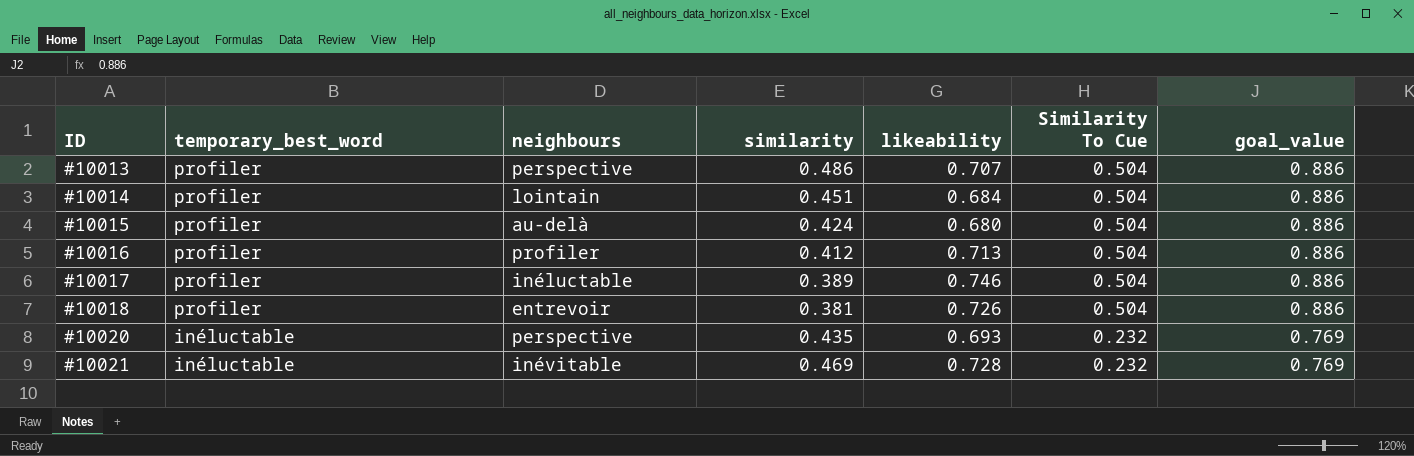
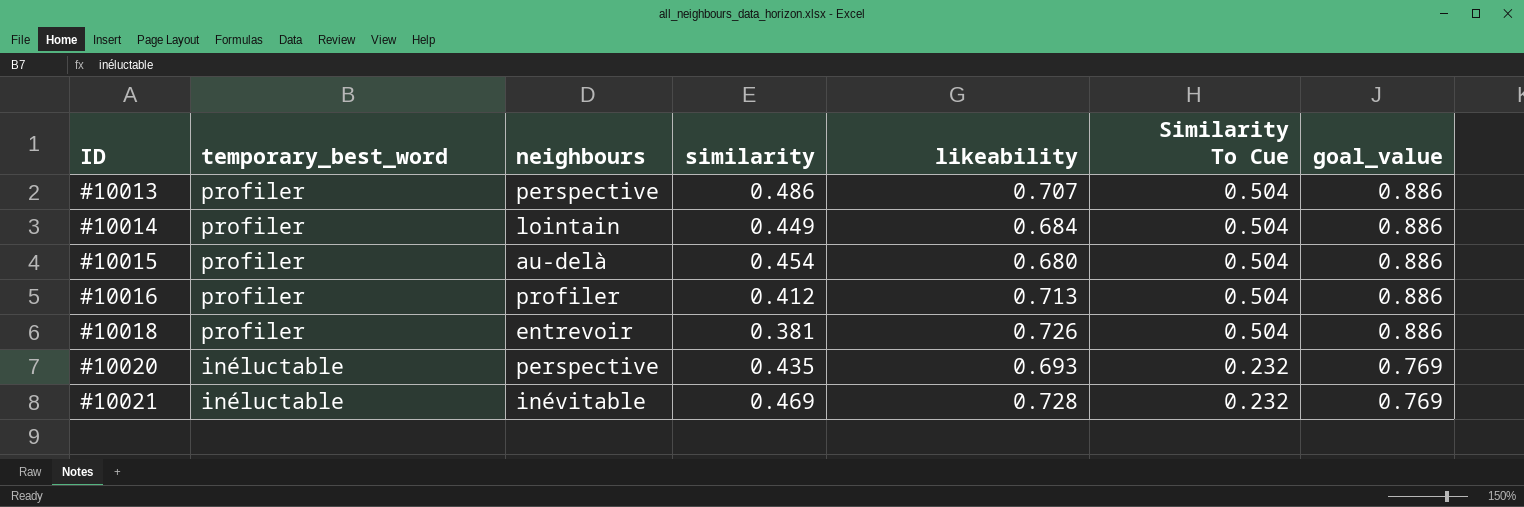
row #10017: profiler | inéluctable | 0.389 | 0.746 | 0.504 | 0.886 -> none
#10014 | similarity: 0.451 -> 0.449
#10015 | similarity: 0.424 -> 0.454

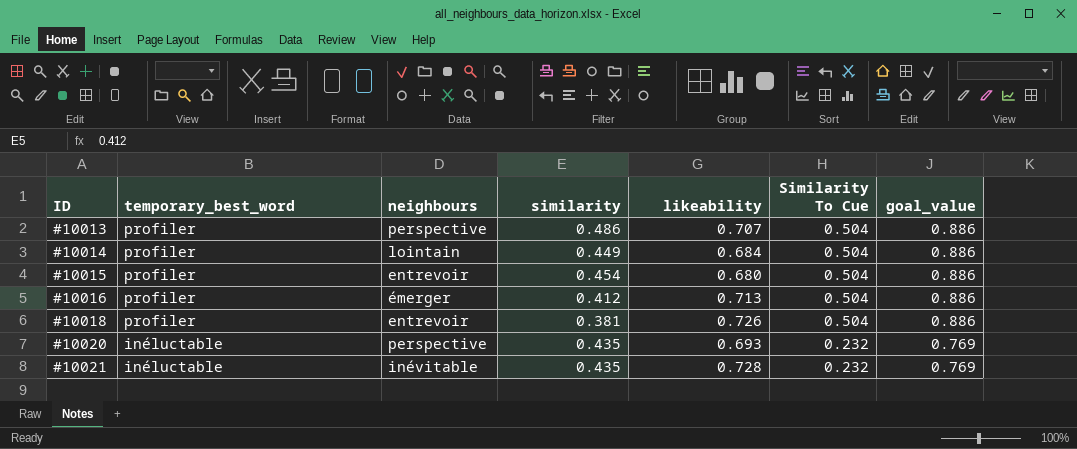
#10015 | neighbours: au-delà -> entrevoir
#10016 | neighbours: profiler -> émerger
#10021 | similarity: 0.469 -> 0.435

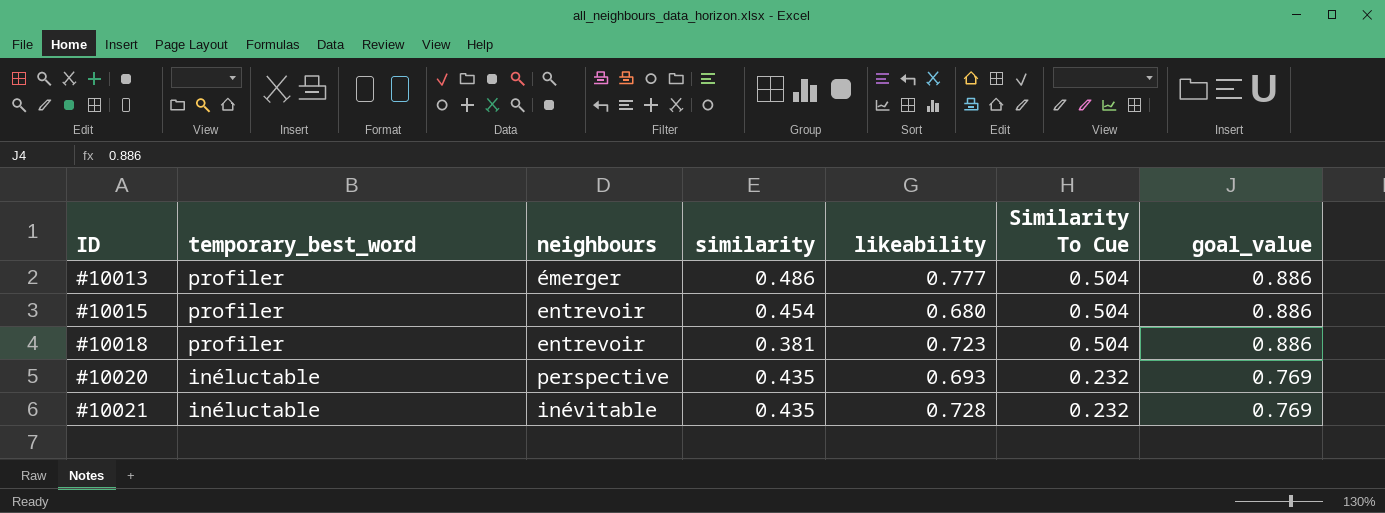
row #10014: profiler | lointain | 0.449 | 0.684 | 0.504 | 0.886 -> none
row #10016: profiler | émerger | 0.412 | 0.713 | 0.504 | 0.886 -> none
#10013 | neighbours: perspective -> émerger
#10013 | likeability: 0.707 -> 0.777
#10018 | likeability: 0.726 -> 0.723

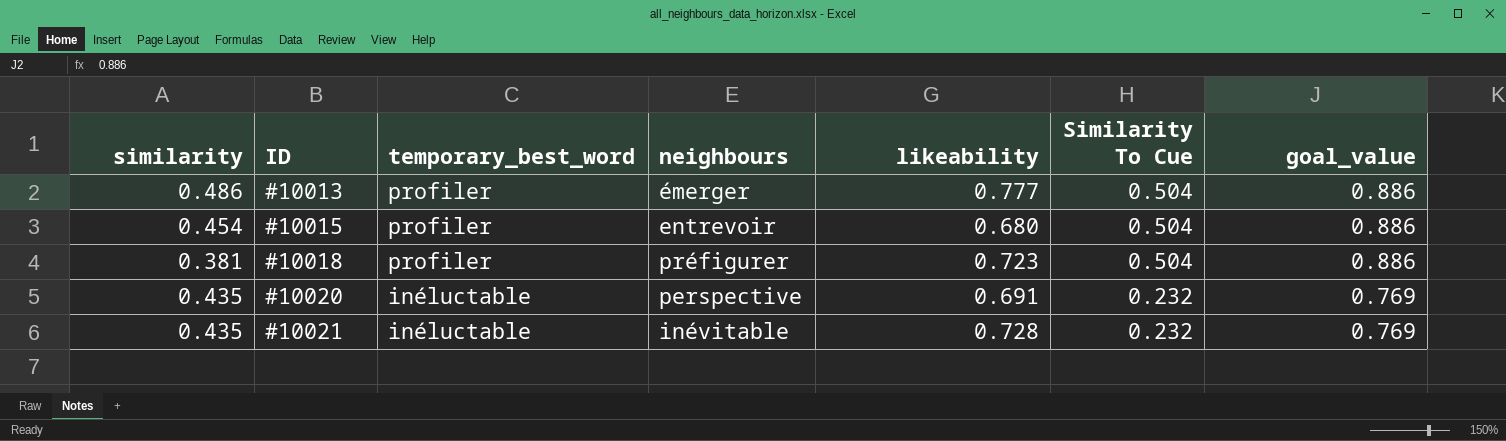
column similarity | position: 4 -> 1
#10018 | neighbours: entrevoir -> préfigurer
#10020 | likeability: 0.693 -> 0.691

